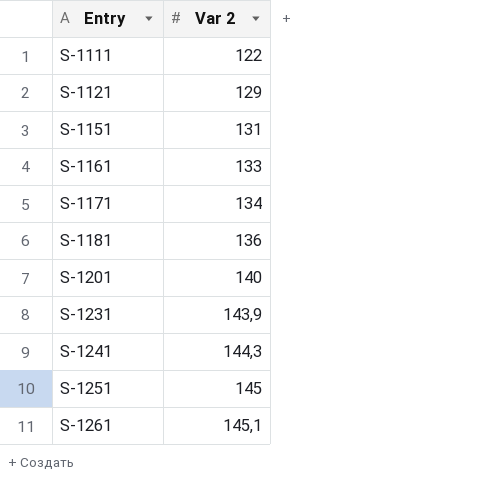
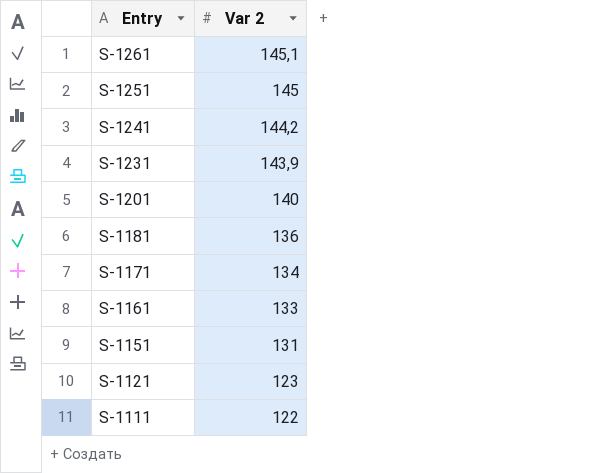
row order: Entry ascending -> Entry descending
S-1241 | Var 2: 144,3 -> 144,2
S-1121 | Var 2: 129 -> 123

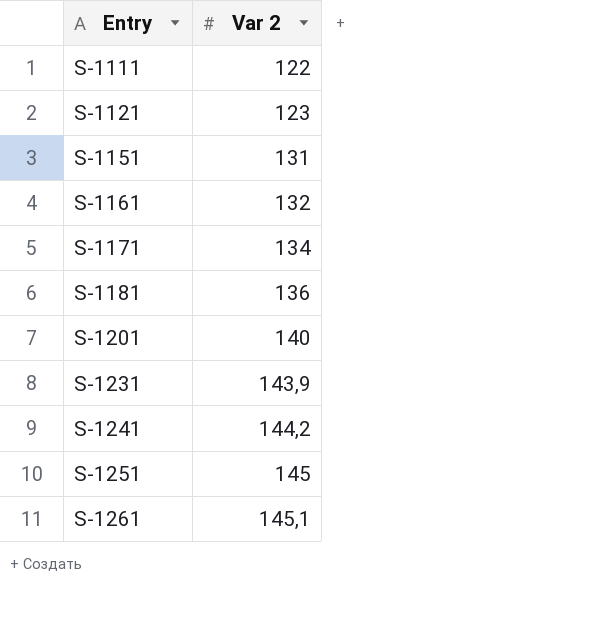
row order: Entry descending -> Entry ascending
S-1161 | Var 2: 133 -> 132

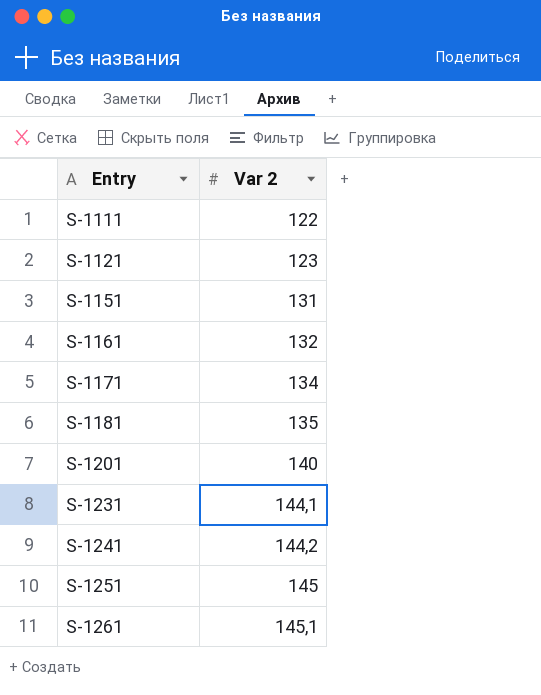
S-1181 | Var 2: 136 -> 135
S-1231 | Var 2: 143,9 -> 144,1

